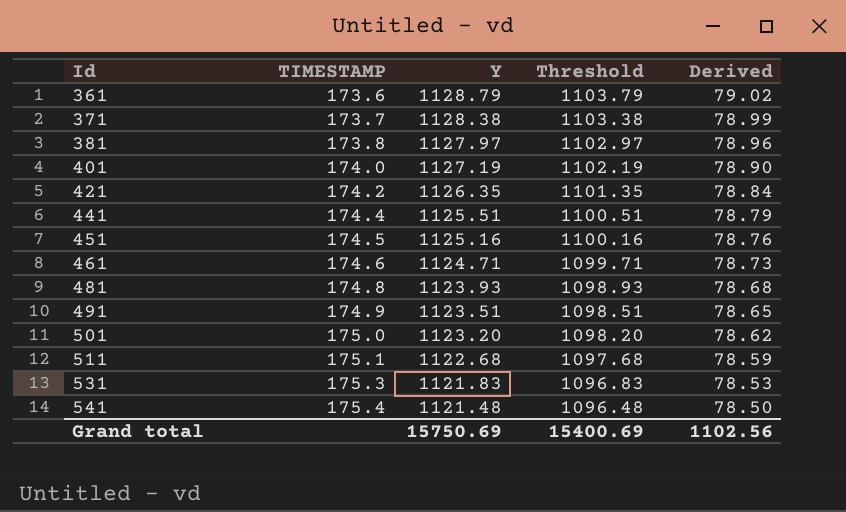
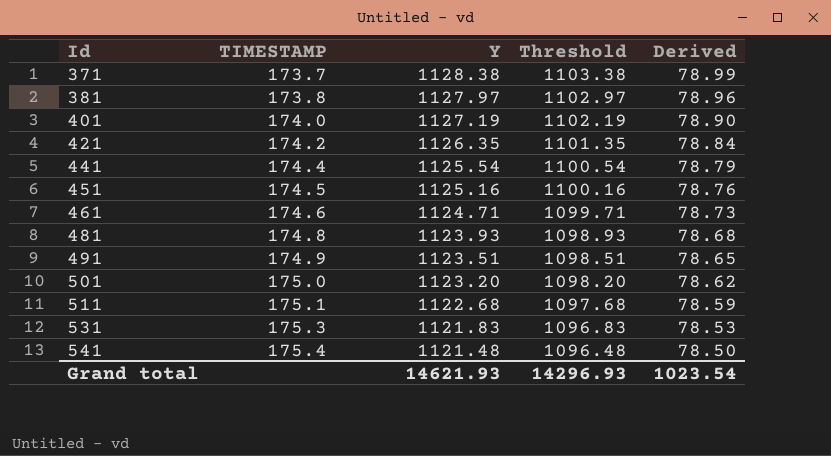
row 361: 173.6 | 1128.79 | 1103.79 | 79.02 -> none
441 | Y: 1125.51 -> 1125.54
441 | Threshold: 1100.51 -> 1100.54
Grand total | Y: 15750.69 -> 14621.93
Grand total | Threshold: 15400.69 -> 14296.93
Grand total | Derived: 1102.56 -> 1023.54

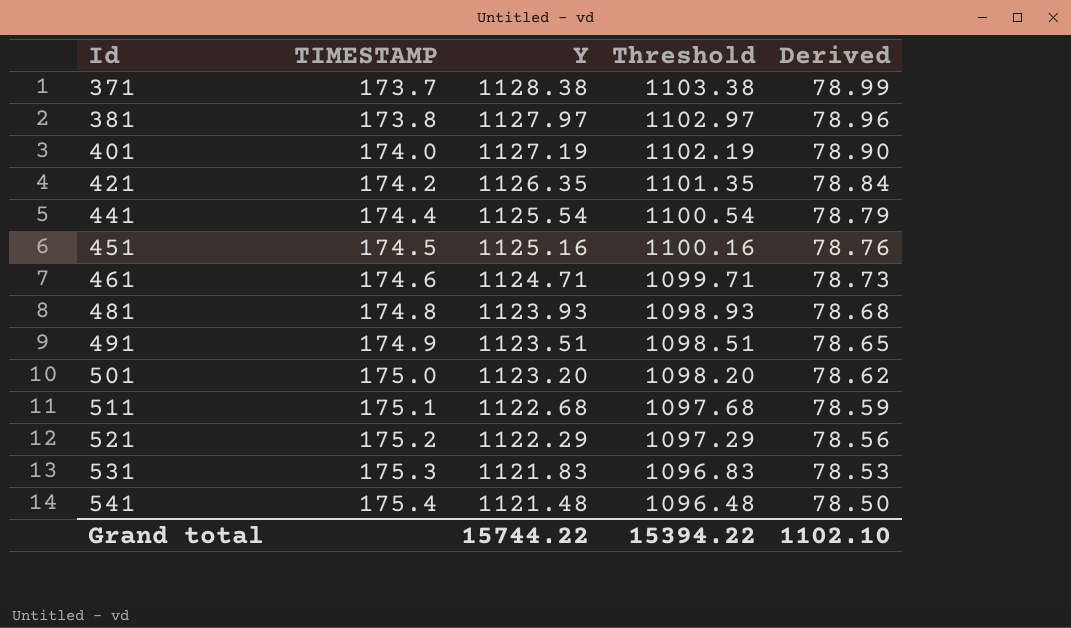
row 521: none -> 175.2 | 1122.29 | 1097.29 | 78.56
Grand total | Y: 14621.93 -> 15744.22
Grand total | Threshold: 14296.93 -> 15394.22
Grand total | Derived: 1023.54 -> 1102.10

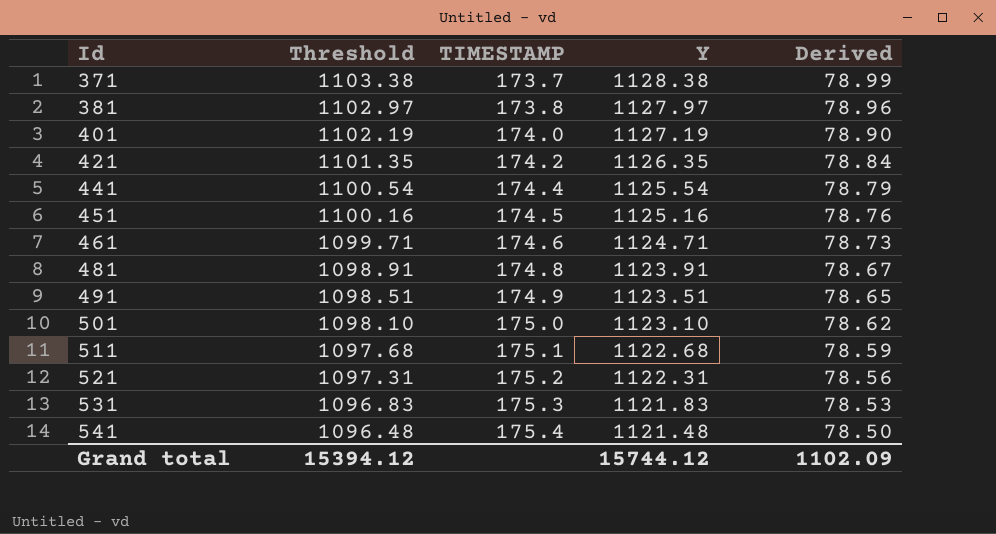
column Threshold | position: 4 -> 2
481 | Threshold: 1098.93 -> 1098.91
481 | Y: 1123.93 -> 1123.91
481 | Derived: 78.68 -> 78.67
501 | Threshold: 1098.20 -> 1098.10
501 | Y: 1123.20 -> 1123.10
521 | Threshold: 1097.29 -> 1097.31
521 | Y: 1122.29 -> 1122.31
Grand total | Threshold: 15394.22 -> 15394.12
Grand total | Y: 15744.22 -> 15744.12
Grand total | Derived: 1102.10 -> 1102.09

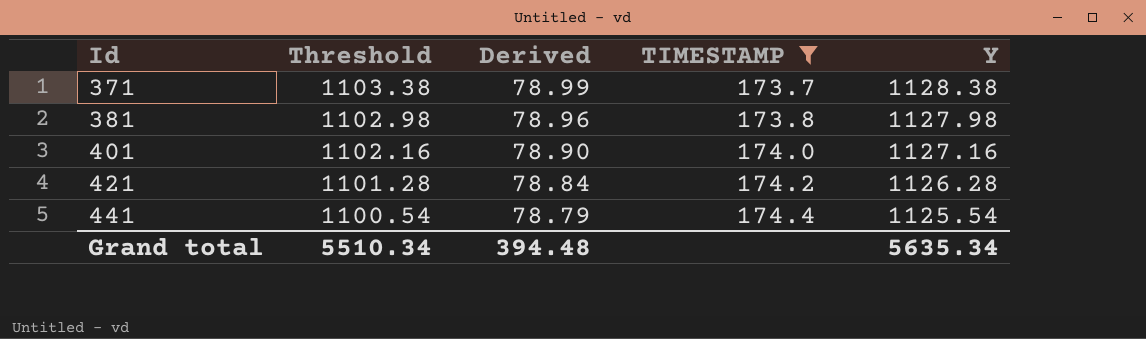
filter: none -> TIMESTAMP <= 174.4
column Derived | position: 5 -> 3
381 | Threshold: 1102.97 -> 1102.98
381 | Y: 1127.97 -> 1127.98
401 | Threshold: 1102.19 -> 1102.16
401 | Y: 1127.19 -> 1127.16
421 | Threshold: 1101.35 -> 1101.28
421 | Y: 1126.35 -> 1126.28
Grand total | Threshold: 15394.12 -> 5510.34
Grand total | Derived: 1102.09 -> 394.48
Grand total | Y: 15744.12 -> 5635.34

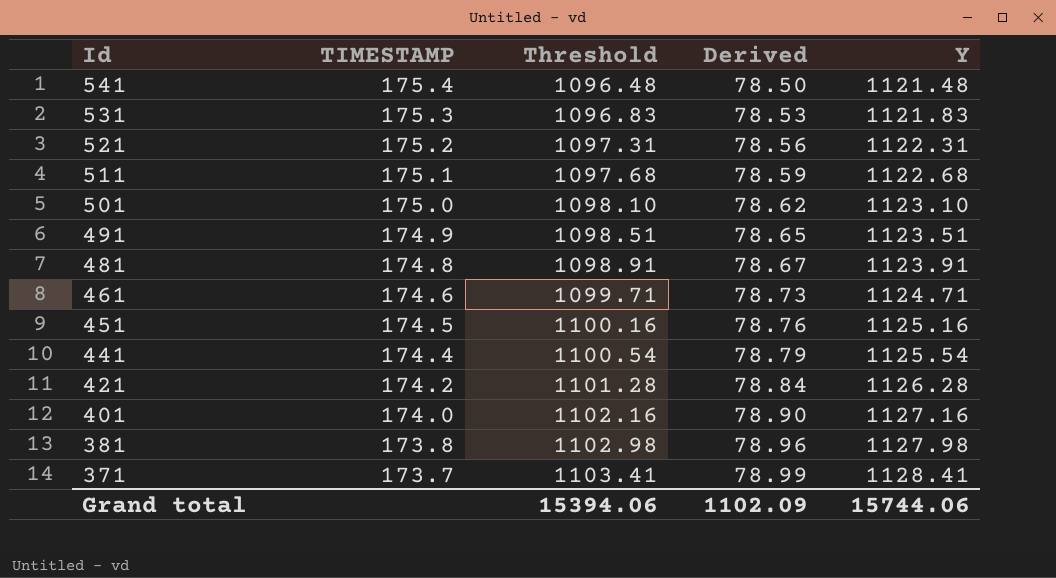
filter: TIMESTAMP <= 174.4 -> none
row order: Id ascending -> Id descending
column TIMESTAMP | position: 4 -> 2
371 | Threshold: 1103.38 -> 1103.41
371 | Y: 1128.38 -> 1128.41
Grand total | Threshold: 5510.34 -> 15394.06
Grand total | Derived: 394.48 -> 1102.09
Grand total | Y: 5635.34 -> 15744.06

